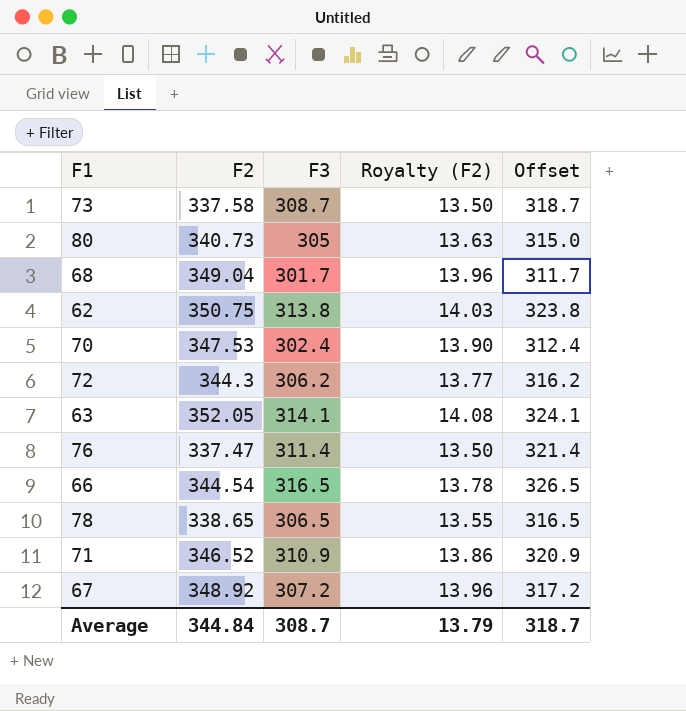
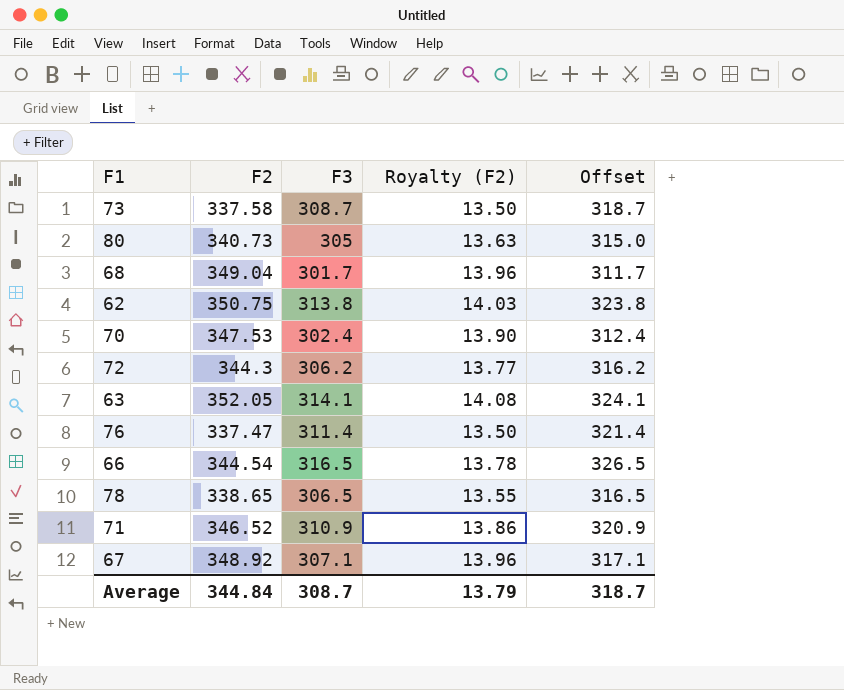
67 | F3: 307.2 -> 307.1
67 | Offset: 317.2 -> 317.1

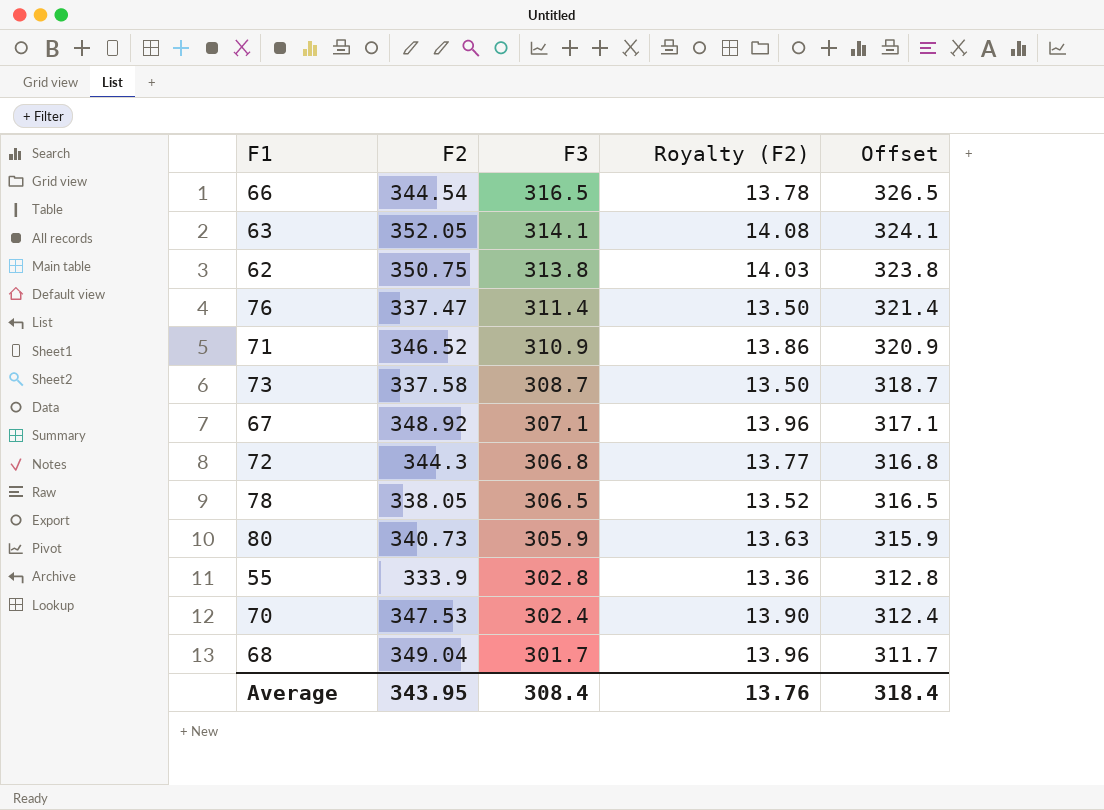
row order: none -> F3 descending
72 | F3: 306.2 -> 306.8
72 | Offset: 316.2 -> 316.8
78 | F2: 338.65 -> 338.05
78 | Royalty (F2): 13.55 -> 13.52
80 | F3: 305 -> 305.9
80 | Offset: 315.0 -> 315.9
row 55: none -> 333.9 | 302.8 | 13.36 | 312.8
Average | F2: 344.84 -> 343.95
Average | F3: 308.7 -> 308.4
Average | Royalty (F2): 13.79 -> 13.76
Average | Offset: 318.7 -> 318.4

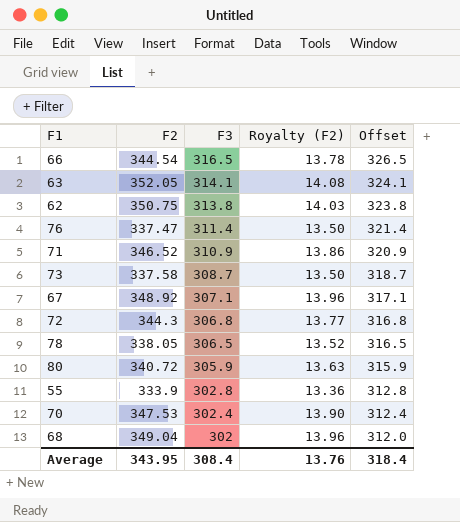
80 | F2: 340.73 -> 340.72
68 | F3: 301.7 -> 302
68 | Offset: 311.7 -> 312.0

